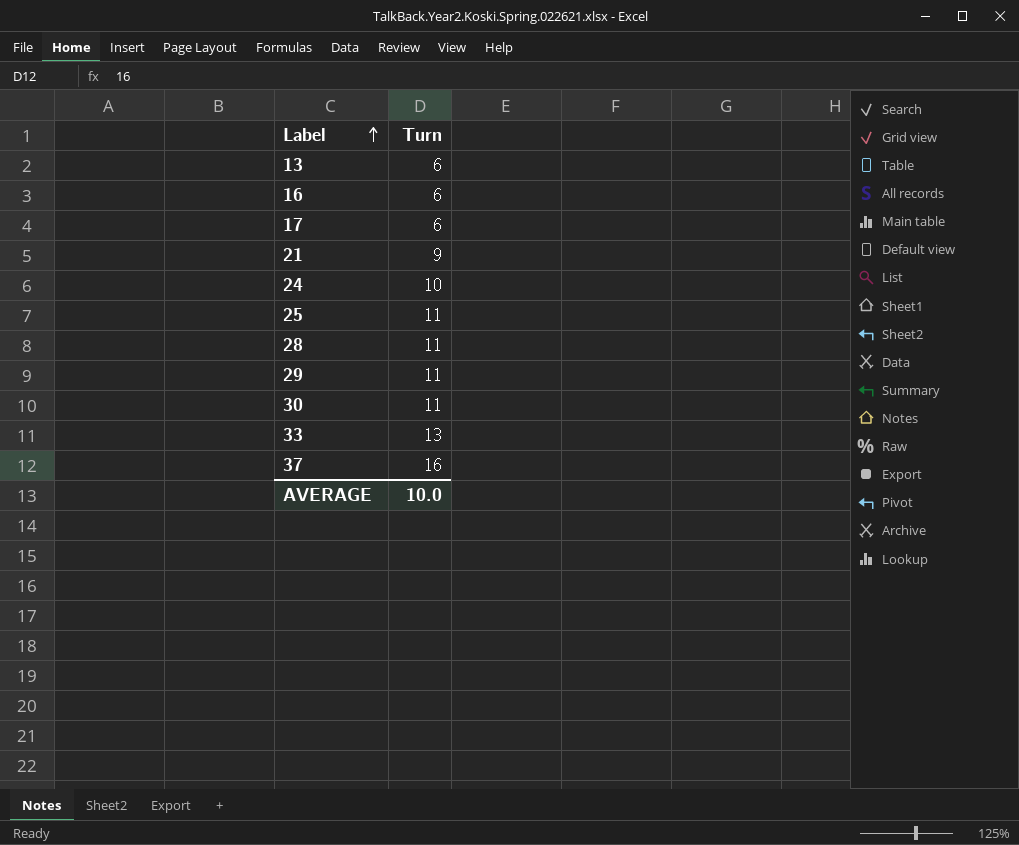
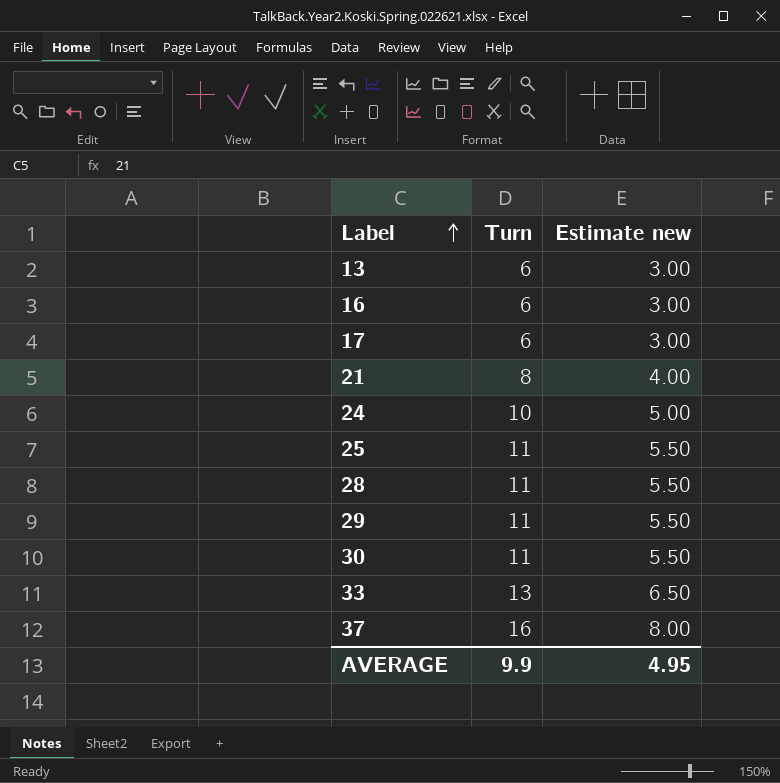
column Estimate new | formula: none -> [Turn] * 0.5
21 | Turn: 9 -> 8
AVERAGE | Turn: 10.0 -> 9.9

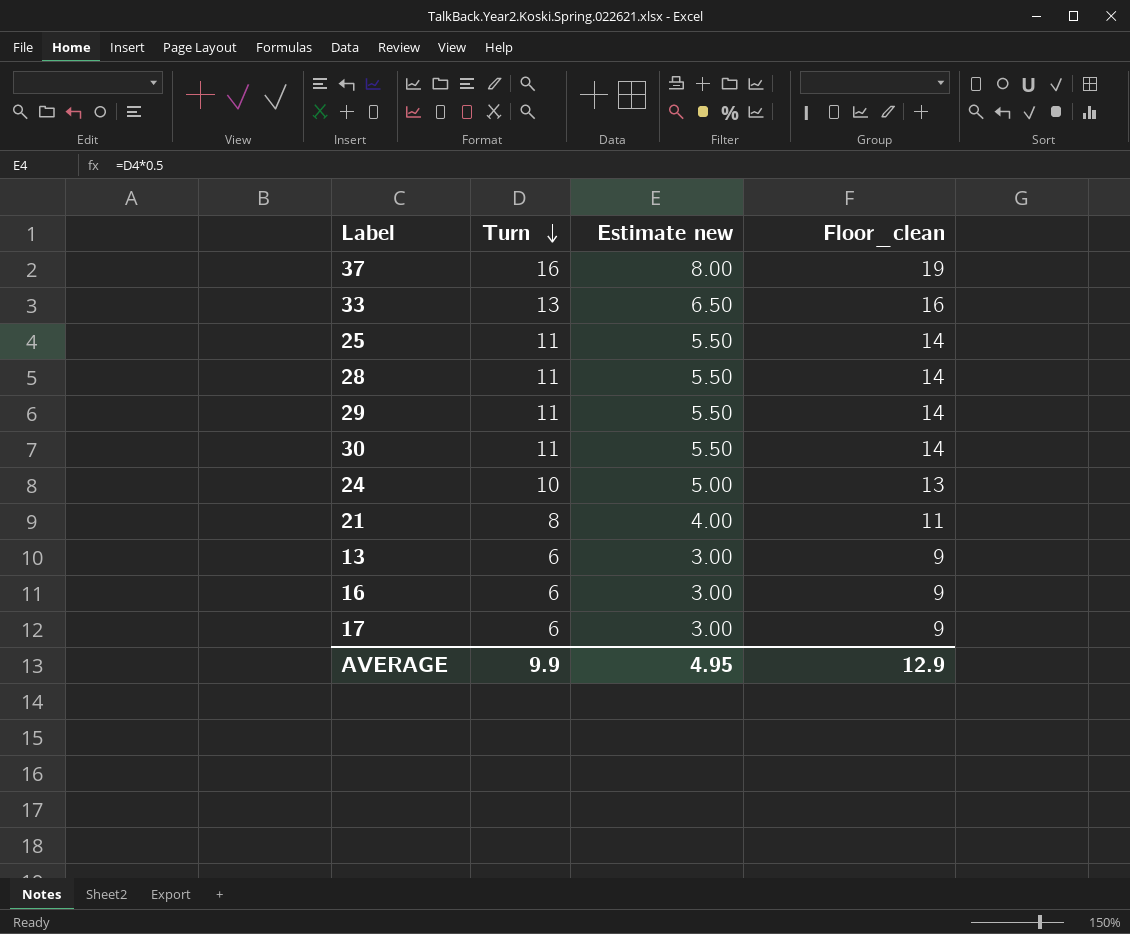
row order: Label ascending -> Turn descending
column Floor_clean | formula: none -> [Turn] + 3

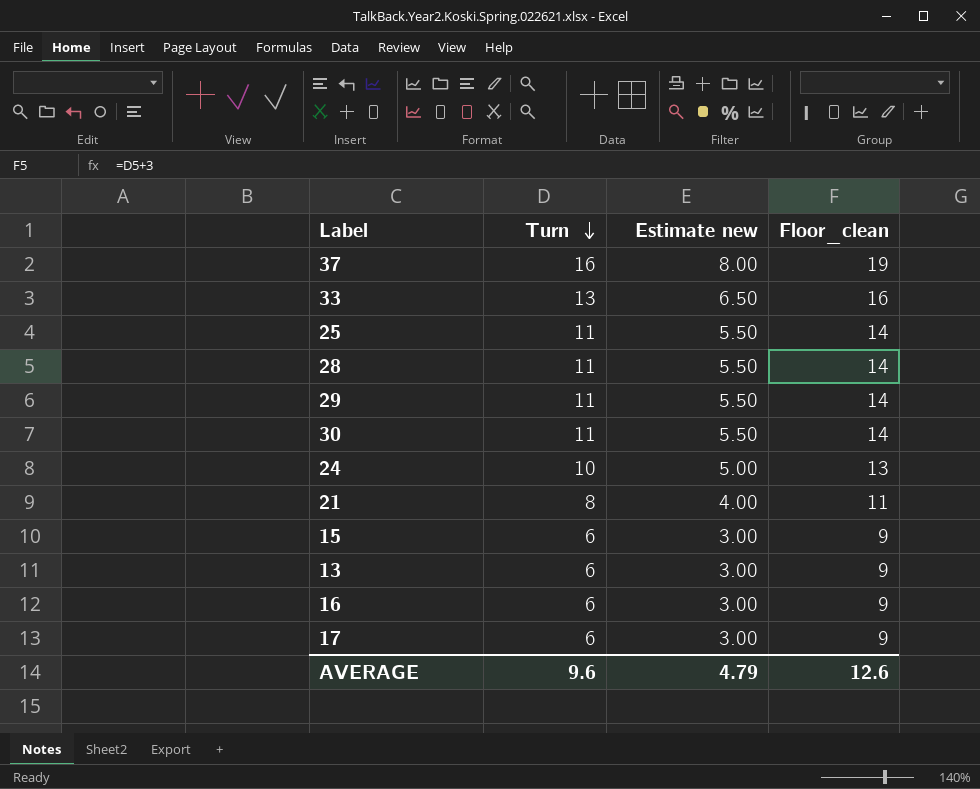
row 15: none -> 6 | 3.00 | 9
AVERAGE | Turn: 9.9 -> 9.6
AVERAGE | Estimate new: 4.95 -> 4.79
AVERAGE | Floor_clean: 12.9 -> 12.6

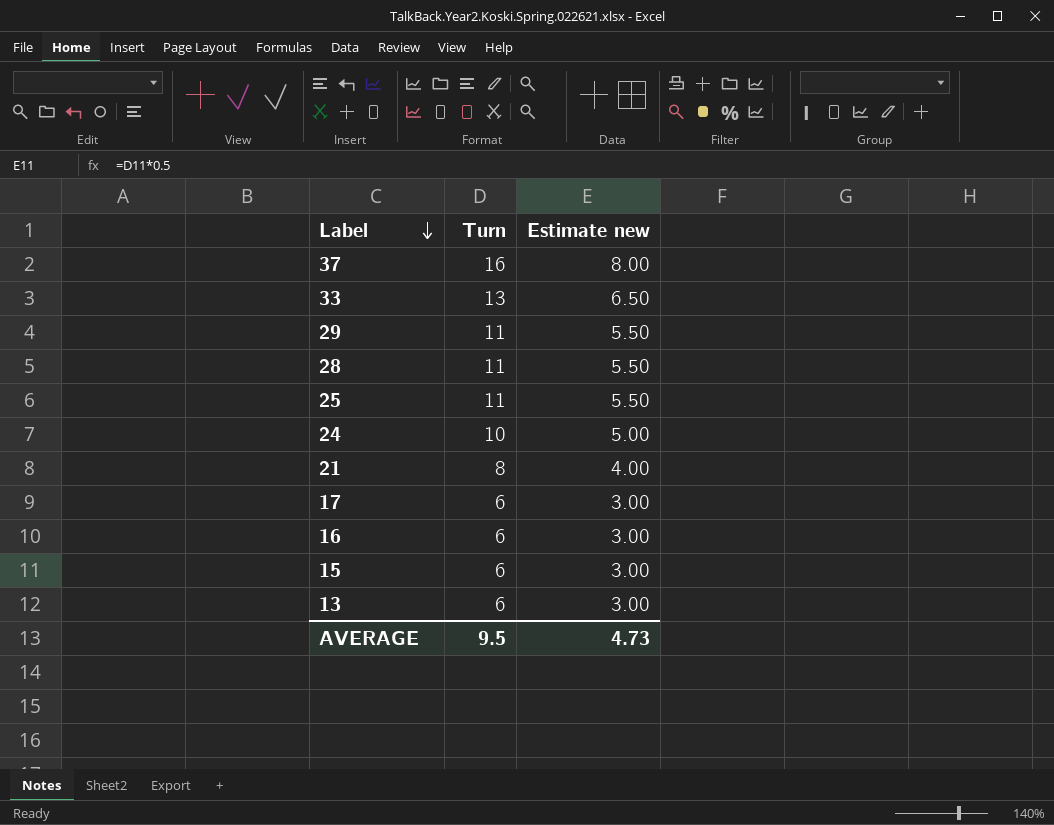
row order: Turn descending -> Label descending
column Floor_clean | formula: [Turn] + 3 -> none
row 30: 11 | 5.50 | 14 -> none
AVERAGE | Turn: 9.6 -> 9.5
AVERAGE | Estimate new: 4.79 -> 4.73

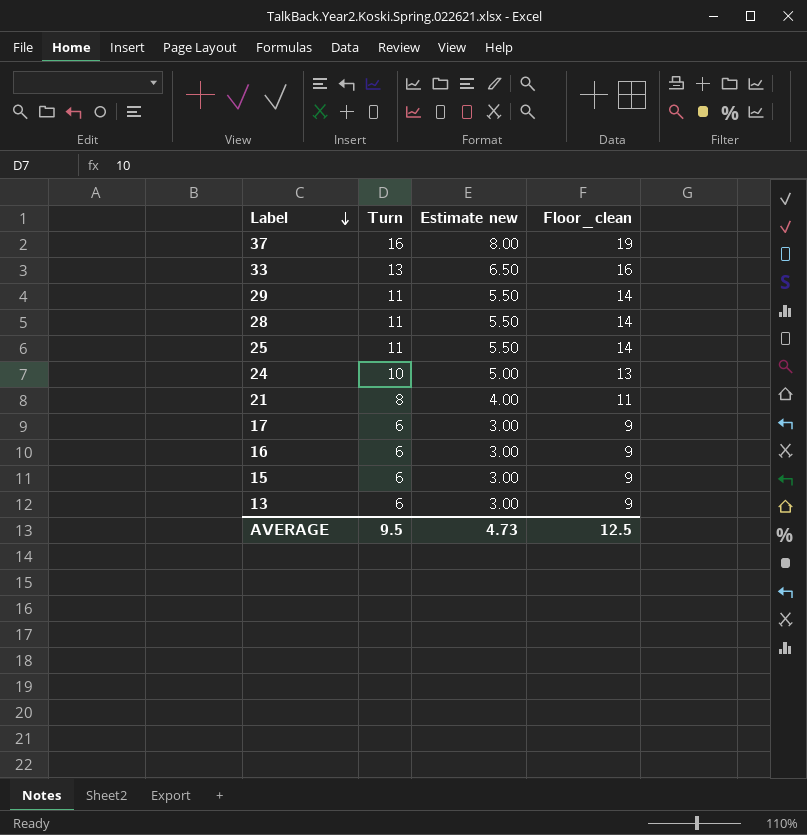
column Floor_clean | formula: none -> [Turn] + 3

